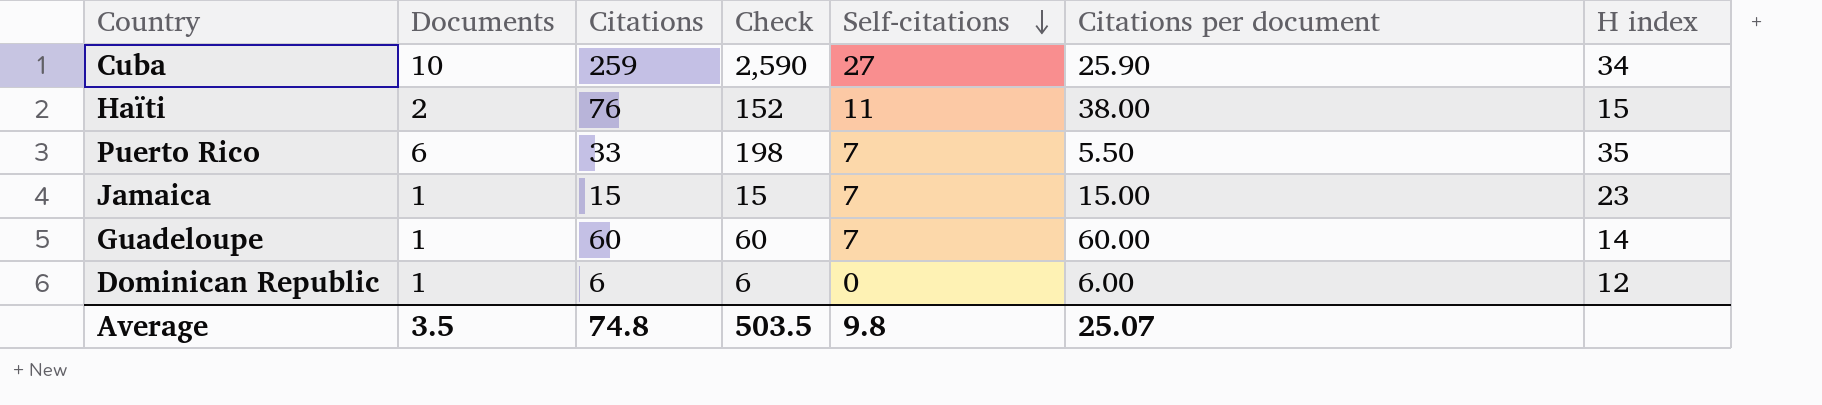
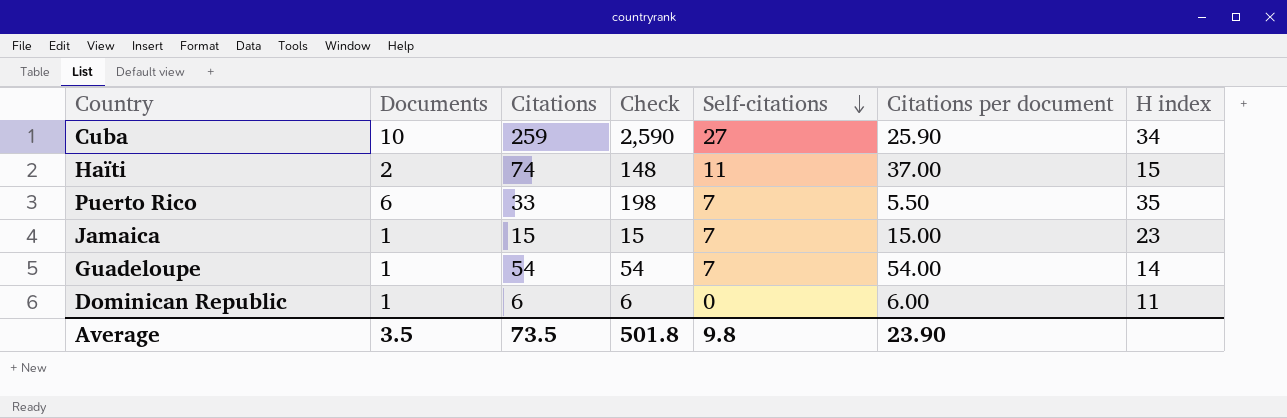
Haïti | Citations: 76 -> 74
Haïti | Check: 152 -> 148
Haïti | Citations per document: 38.00 -> 37.00
Guadeloupe | Citations: 60 -> 54
Guadeloupe | Check: 60 -> 54
Guadeloupe | Citations per document: 60.00 -> 54.00
Dominican Republic | H index: 12 -> 11
Average | Citations: 74.8 -> 73.5
Average | Check: 503.5 -> 501.8
Average | Citations per document: 25.07 -> 23.90

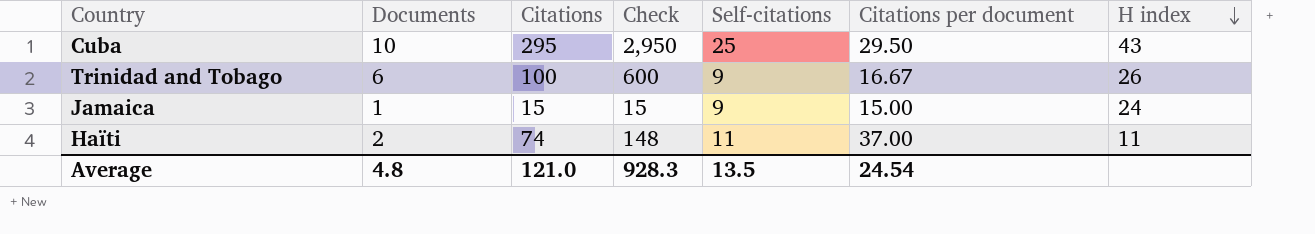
row order: Self-citations descending -> H index descending
row Puerto Rico: 6 | 33 | 198 | 7 | 5.50 | 35 -> none
row Guadeloupe: 1 | 54 | 54 | 7 | 54.00 | 14 -> none
row Dominican Republic: 1 | 6 | 6 | 0 | 6.00 | 11 -> none
Cuba | Citations: 259 -> 295
Cuba | Check: 2,590 -> 2,950
Cuba | Self-citations: 27 -> 25
Cuba | Citations per document: 25.90 -> 29.50
Cuba | H index: 34 -> 43
row Trinidad and Tobago: none -> 6 | 100 | 600 | 9 | 16.67 | 26
Jamaica | Self-citations: 7 -> 9
Jamaica | H index: 23 -> 24
Haïti | H index: 15 -> 11
Average | Documents: 3.5 -> 4.8
Average | Citations: 73.5 -> 121.0
Average | Check: 501.8 -> 928.3
Average | Self-citations: 9.8 -> 13.5
Average | Citations per document: 23.90 -> 24.54

